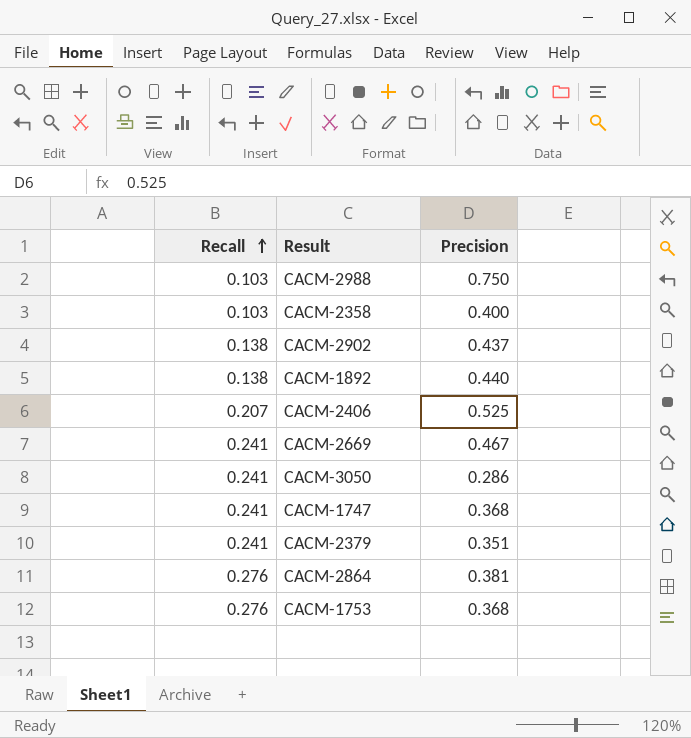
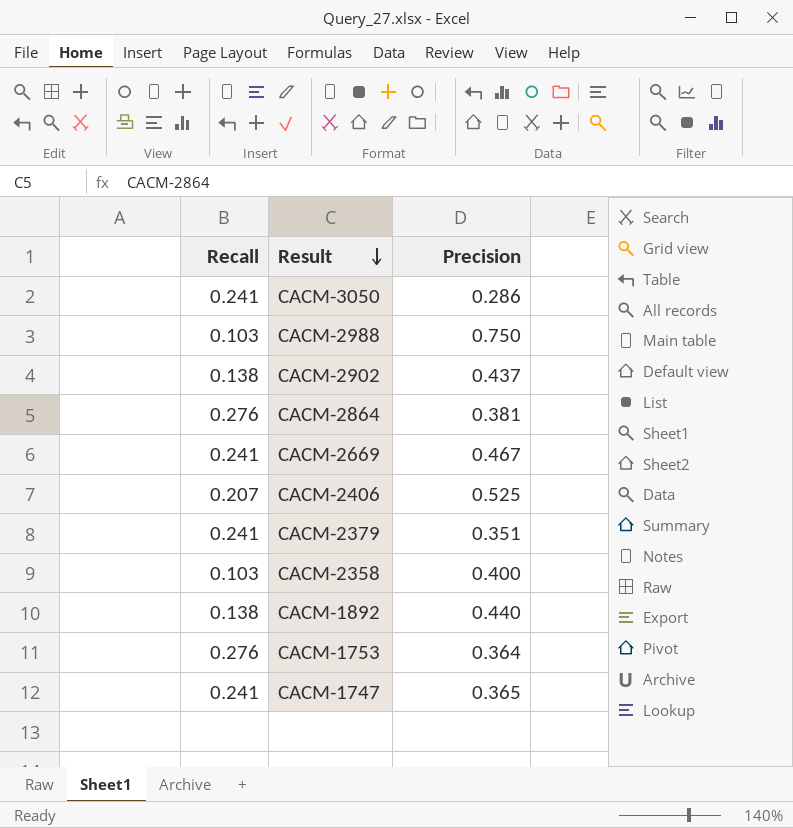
row order: Recall ascending -> Result descending
CACM-1753 | Precision: 0.368 -> 0.364
CACM-1747 | Precision: 0.368 -> 0.365

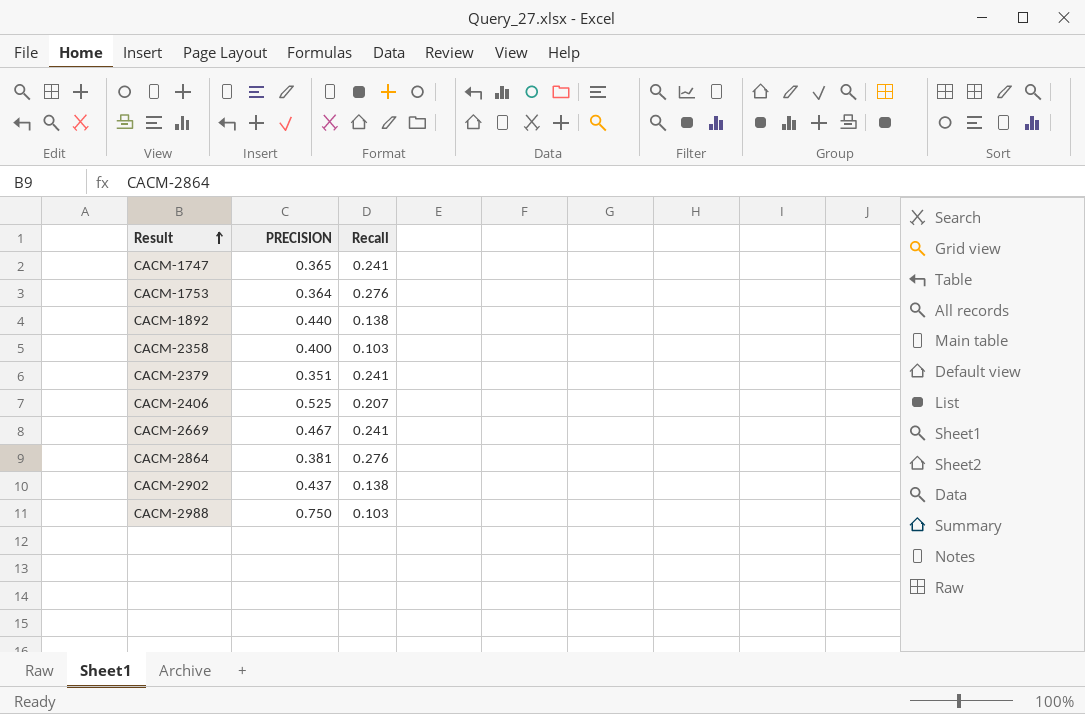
row order: Result descending -> Result ascending
column name: Precision -> PRECISION
column Recall | position: 1 -> 3
row CACM-3050: 0.241 | 0.286 -> none

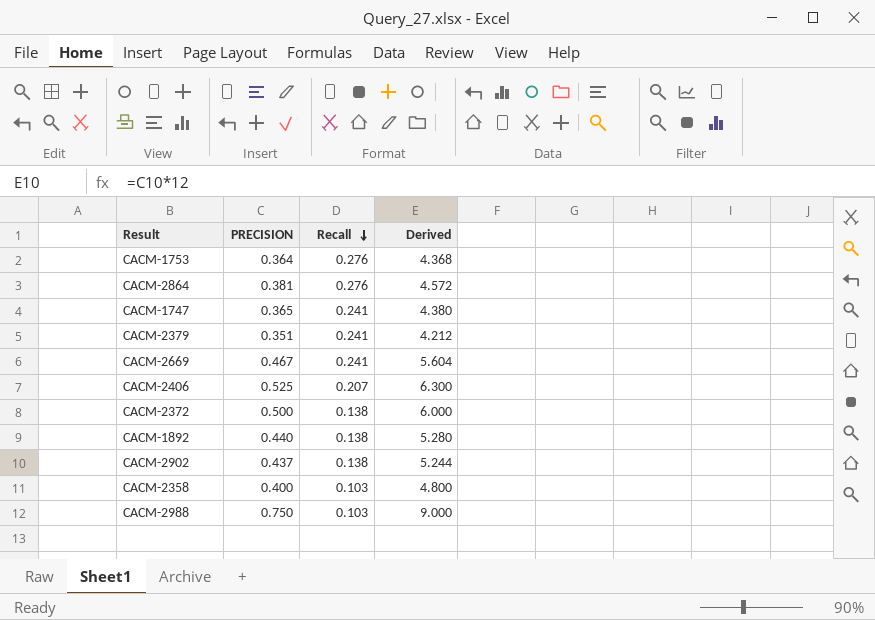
row order: Result ascending -> Recall descending
column Derived | formula: none -> [PRECISION] * 12
row CACM-2372: none -> 0.500 | 0.138 | 6.000

